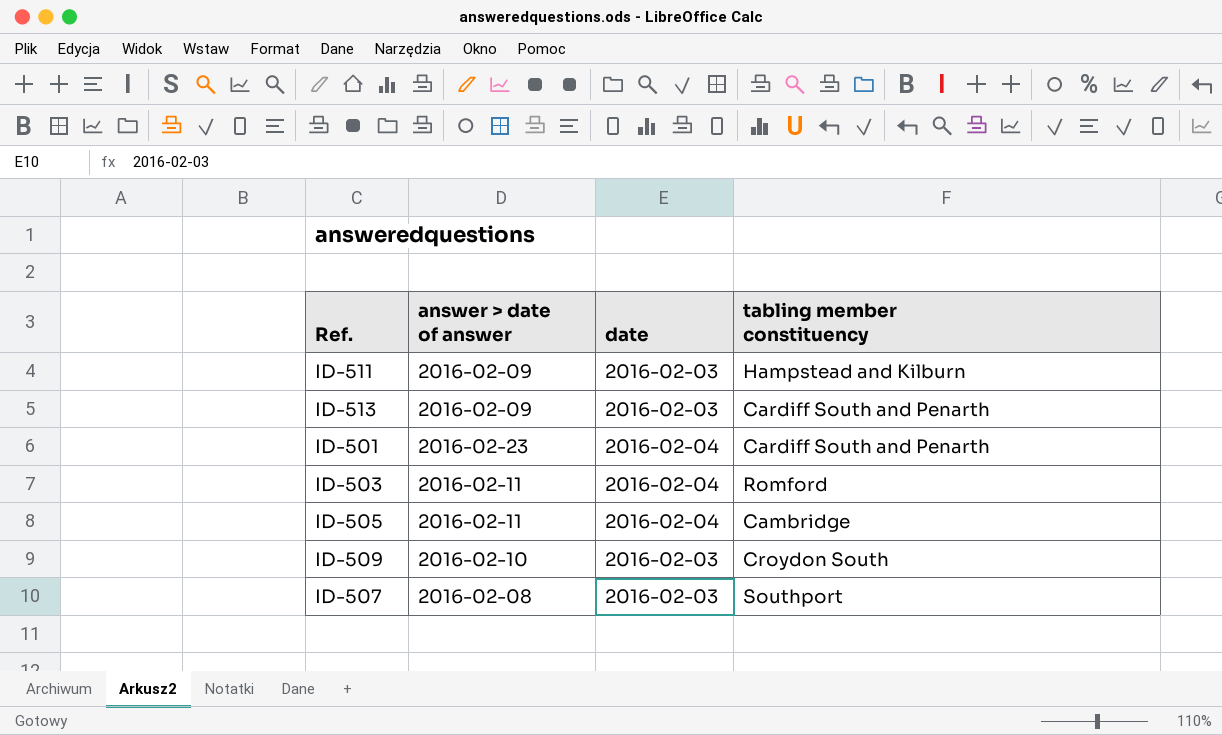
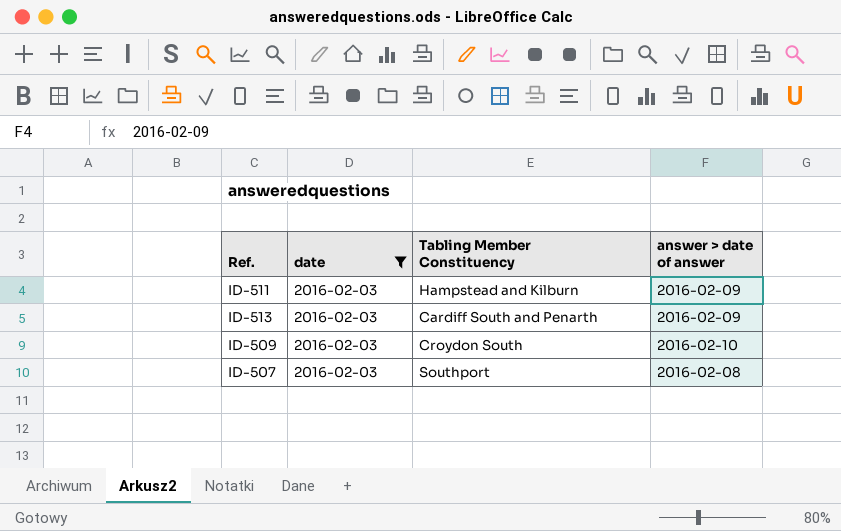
filter: none -> date = 2016-02-03
column name: tabling member constituency -> Tabling Member Constituency
column answer > date of answer | position: 2 -> 4

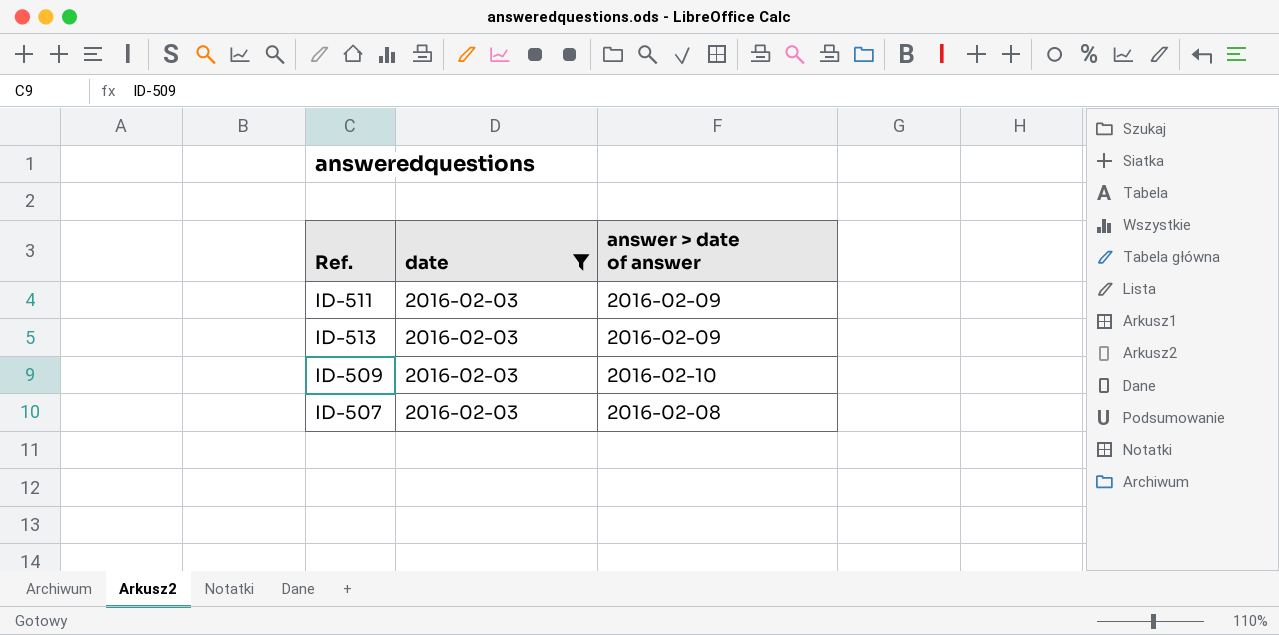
column Tabling Member Constituency | position: 3 -> none

